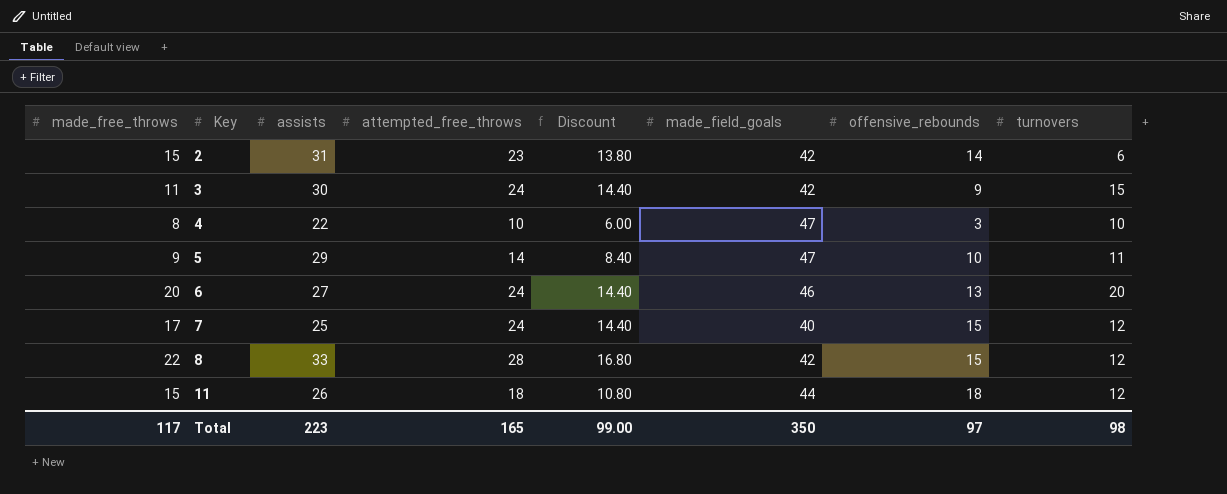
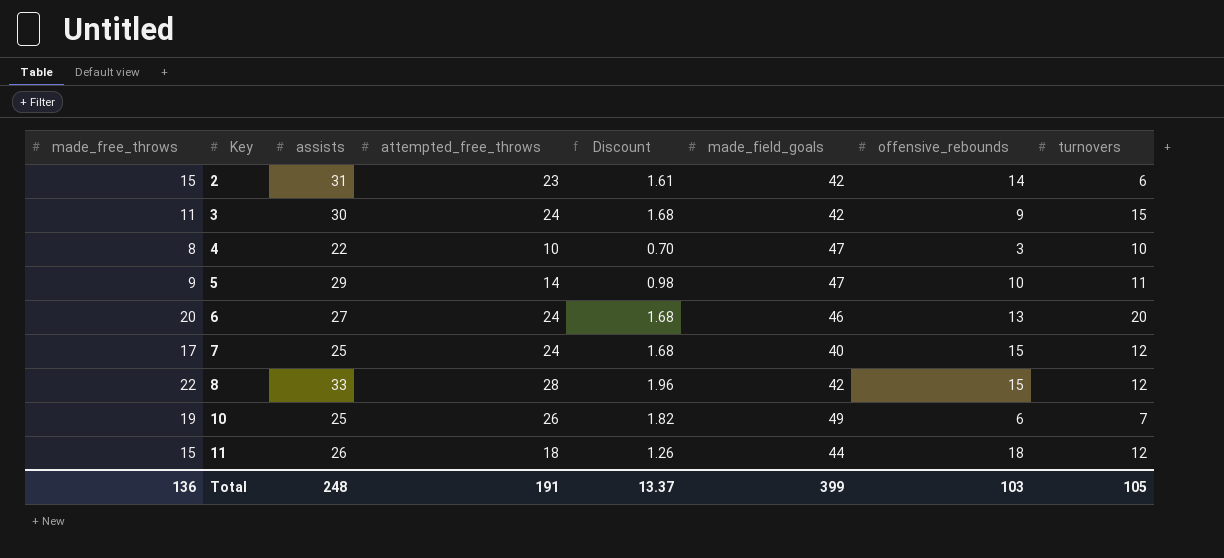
column Discount | formula: [attempted_free_throws] * 0.6 -> [attempted_free_throws] * 0.07
row 10: none -> 19 | 25 | 26 | 1.82 | 49 | 6 | 7
Total | made_free_throws: 117 -> 136
Total | assists: 223 -> 248
Total | attempted_free_throws: 165 -> 191
Total | Discount: 99.00 -> 13.37
Total | made_field_goals: 350 -> 399
Total | offensive_rebounds: 97 -> 103
Total | turnovers: 98 -> 105

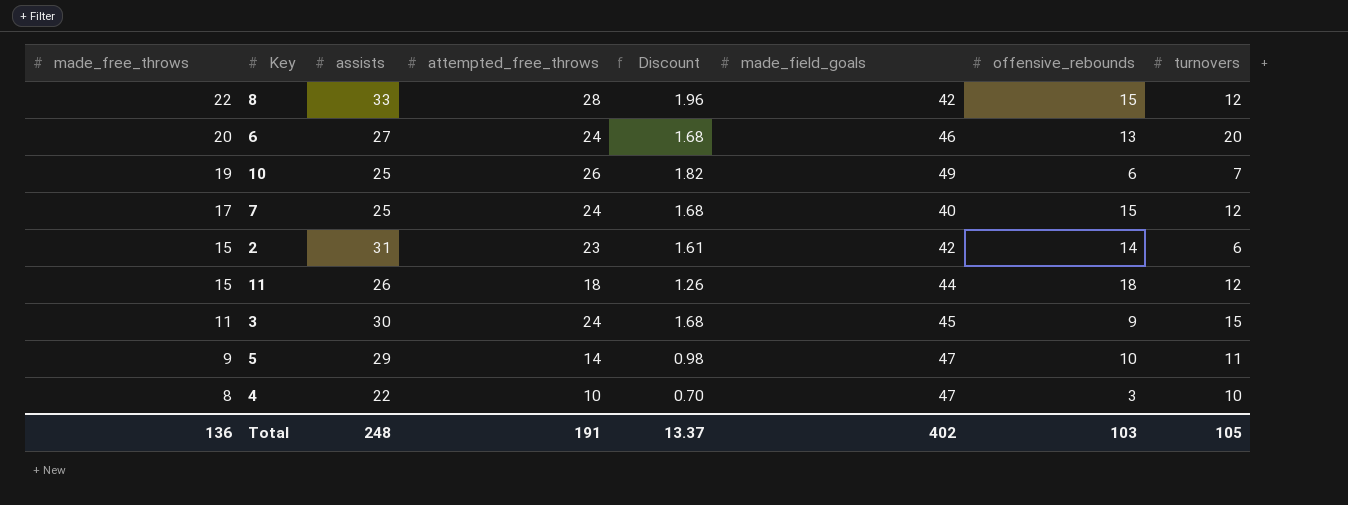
row order: Key ascending -> made_free_throws descending
3 | made_field_goals: 42 -> 45
Total | made_field_goals: 399 -> 402

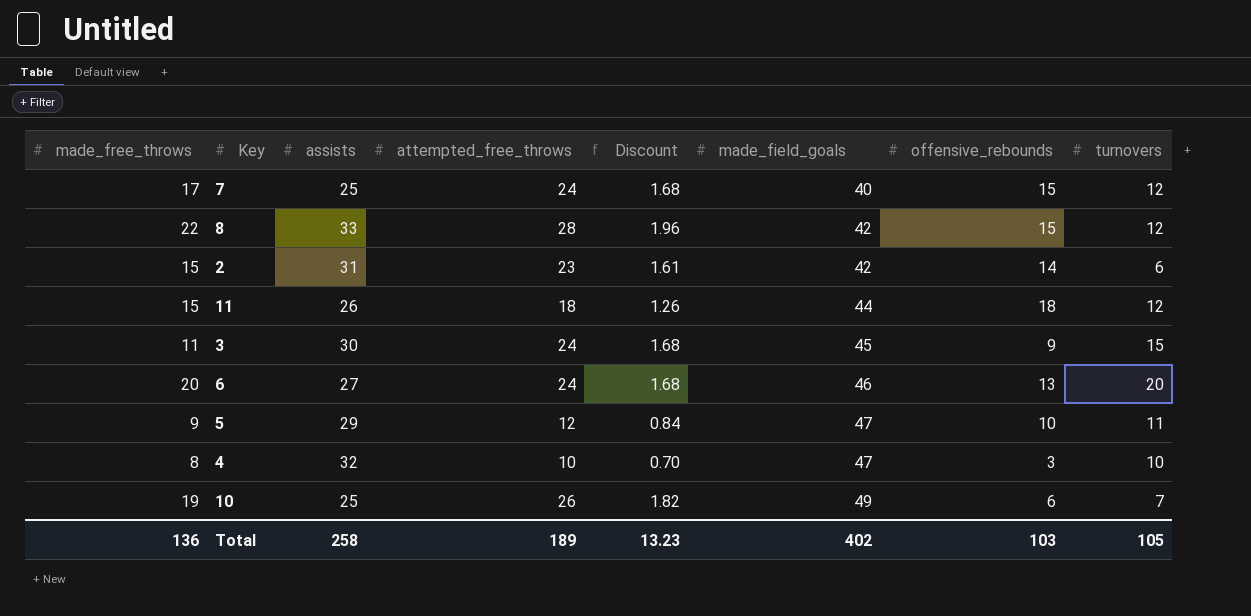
row order: made_free_throws descending -> made_field_goals ascending
5 | attempted_free_throws: 14 -> 12
5 | Discount: 0.98 -> 0.84
4 | assists: 22 -> 32
Total | assists: 248 -> 258
Total | attempted_free_throws: 191 -> 189
Total | Discount: 13.37 -> 13.23

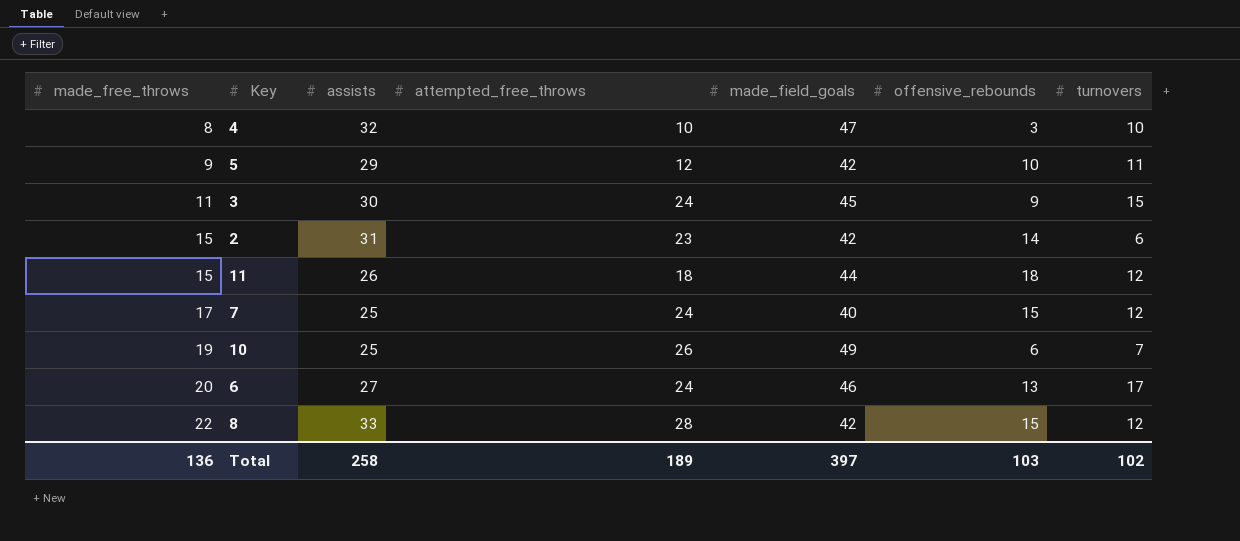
row order: made_field_goals ascending -> made_free_throws ascending
column Discount | formula: [attempted_free_throws] * 0.07 -> none
5 | made_field_goals: 47 -> 42
6 | turnovers: 20 -> 17
Total | made_field_goals: 402 -> 397
Total | turnovers: 105 -> 102

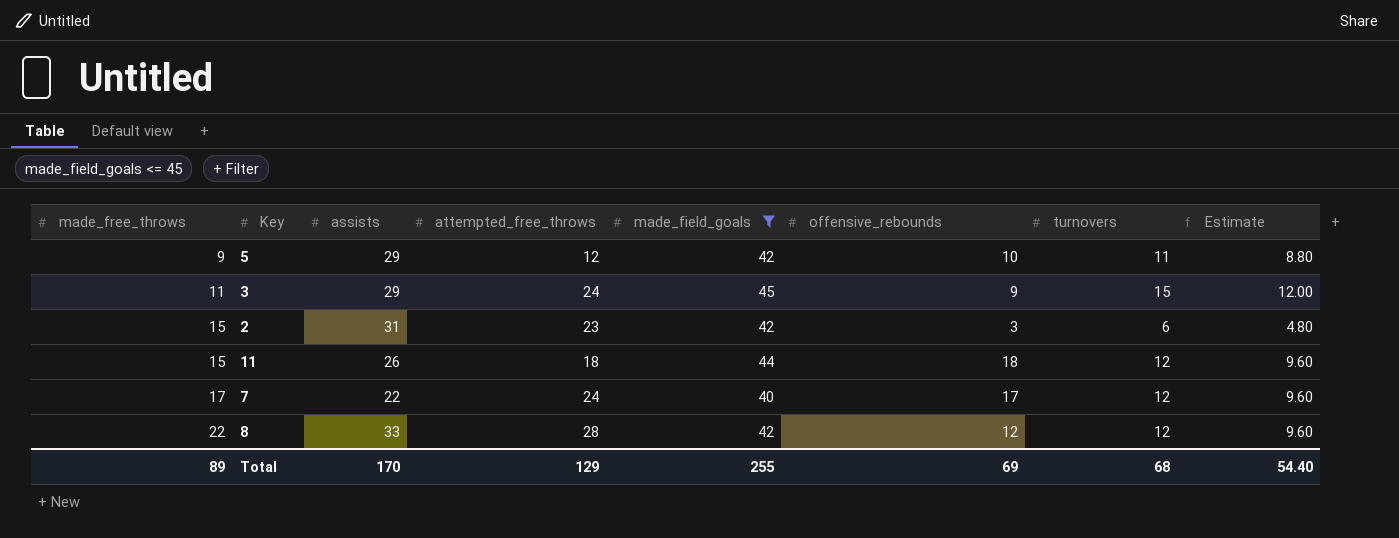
filter: none -> made_field_goals <= 45
column Estimate | formula: none -> [turnovers] * 0.8
3 | assists: 30 -> 29
2 | offensive_rebounds: 14 -> 3
7 | assists: 25 -> 22
7 | offensive_rebounds: 15 -> 17
8 | offensive_rebounds: 15 -> 12
Total | made_free_throws: 136 -> 89
Total | assists: 258 -> 170
Total | attempted_free_throws: 189 -> 129
Total | made_field_goals: 397 -> 255
Total | offensive_rebounds: 103 -> 69
Total | turnovers: 102 -> 68

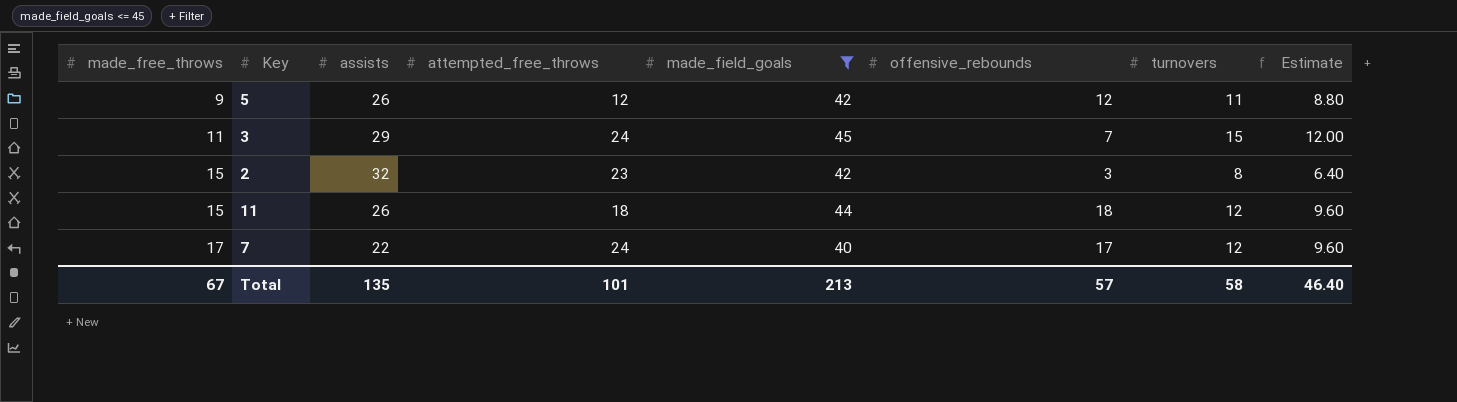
row 8: 22 | 33 | 28 | 42 | 12 | 12 | 9.60 -> none
5 | assists: 29 -> 26
5 | offensive_rebounds: 10 -> 12
3 | offensive_rebounds: 9 -> 7
2 | assists: 31 -> 32
2 | turnovers: 6 -> 8
2 | Estimate: 4.80 -> 6.40
Total | made_free_throws: 89 -> 67
Total | assists: 170 -> 135
Total | attempted_free_throws: 129 -> 101
Total | made_field_goals: 255 -> 213
Total | offensive_rebounds: 69 -> 57
Total | turnovers: 68 -> 58
Total | Estimate: 54.40 -> 46.40

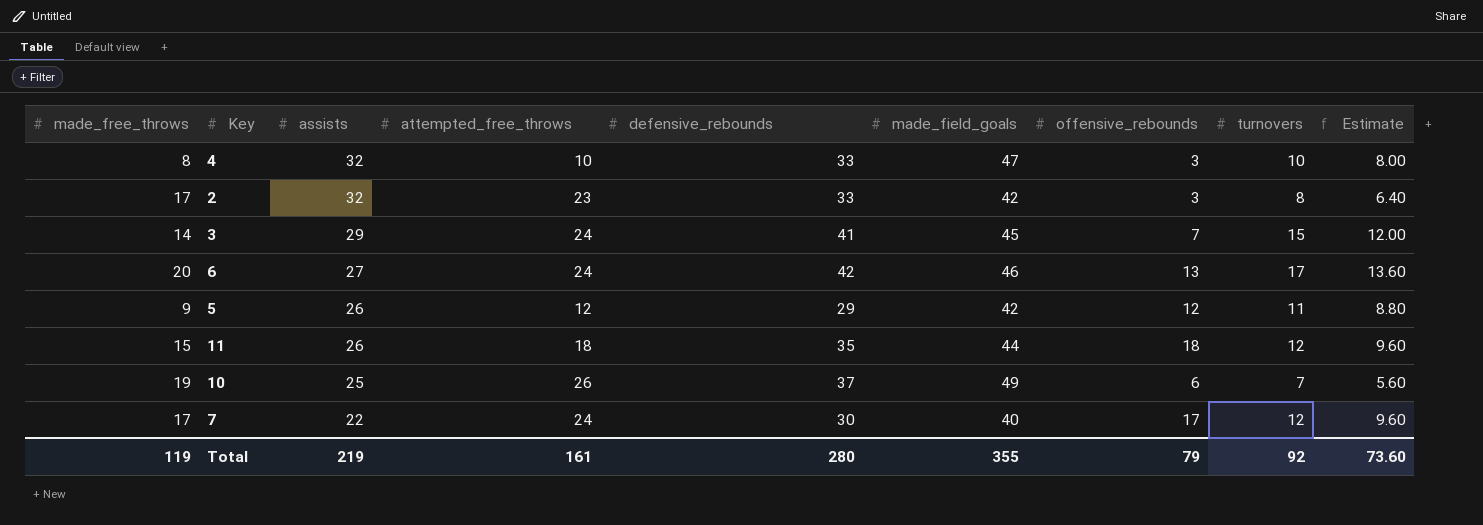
filter: made_field_goals <= 45 -> none
row order: made_free_throws ascending -> assists descending
column defensive_rebounds | position: none -> 5
2 | made_free_throws: 15 -> 17
3 | made_free_throws: 11 -> 14
Total | made_free_throws: 67 -> 119
Total | assists: 135 -> 219
Total | attempted_free_throws: 101 -> 161
Total | made_field_goals: 213 -> 355
Total | offensive_rebounds: 57 -> 79
Total | turnovers: 58 -> 92
Total | Estimate: 46.40 -> 73.60

